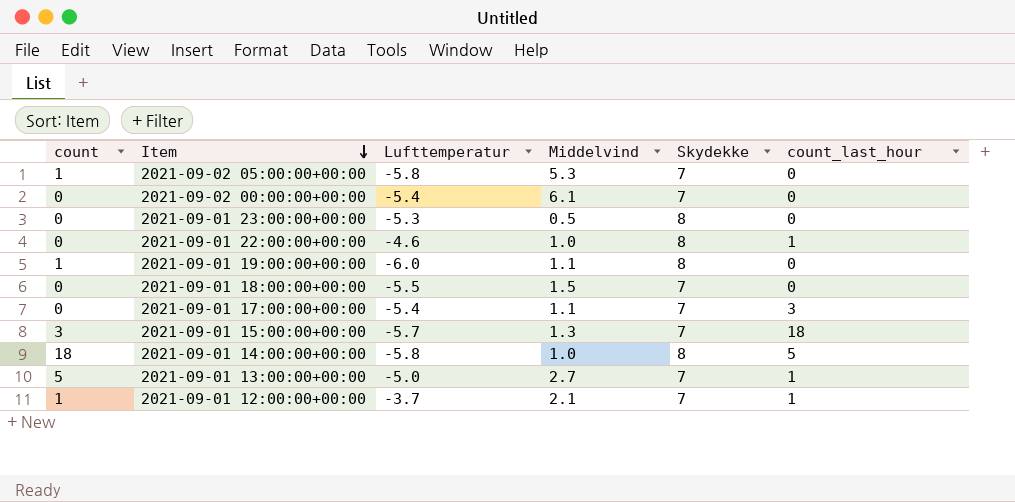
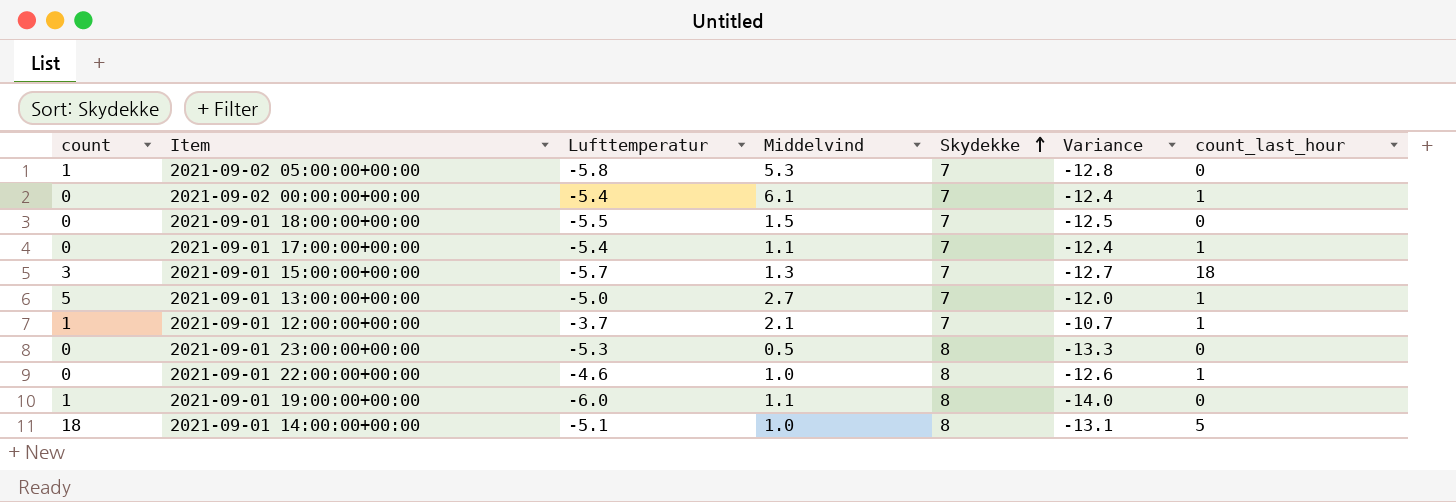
row order: Item descending -> Skydekke ascending
column Variance | formula: none -> [Lufttemperatur] - [Skydekke]
2021-09-02 00:00:00+00:00 | count_last_hour: 0 -> 1
2021-09-01 17:00:00+00:00 | count_last_hour: 3 -> 1
2021-09-01 14:00:00+00:00 | Lufttemperatur: -5.8 -> -5.1

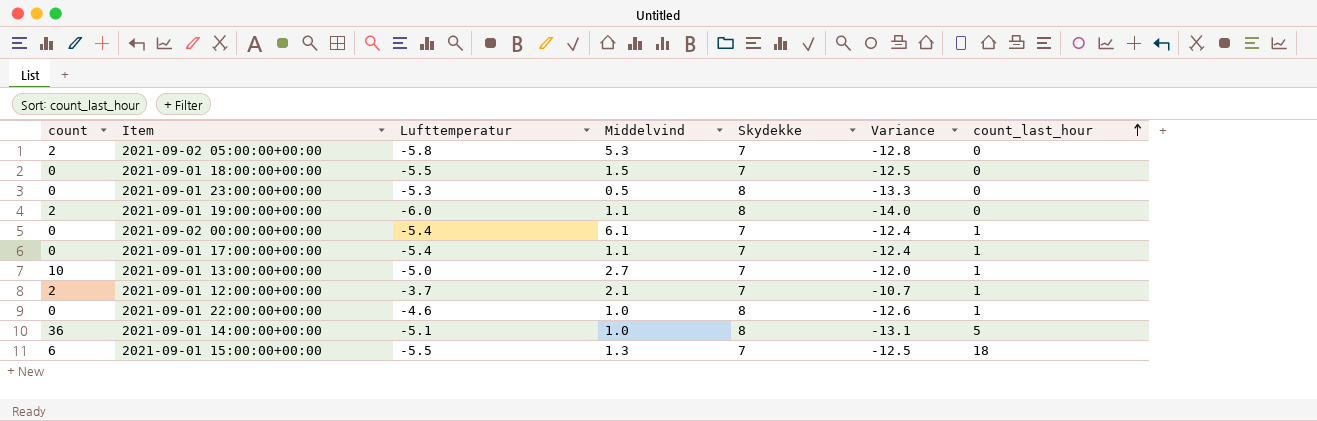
row order: Skydekke ascending -> count_last_hour ascending
2021-09-02 05:00:00+00:00 | count: 1 -> 2
2021-09-01 19:00:00+00:00 | count: 1 -> 2
2021-09-01 13:00:00+00:00 | count: 5 -> 10
2021-09-01 12:00:00+00:00 | count: 1 -> 2
2021-09-01 14:00:00+00:00 | count: 18 -> 36
2021-09-01 15:00:00+00:00 | count: 3 -> 6
2021-09-01 15:00:00+00:00 | Lufttemperatur: -5.7 -> -5.5
2021-09-01 15:00:00+00:00 | Variance: -12.7 -> -12.5

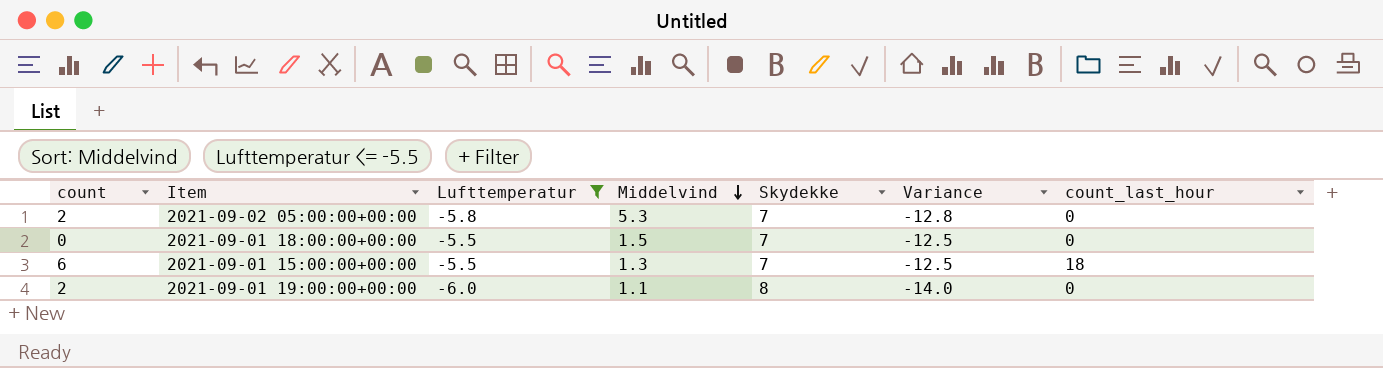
filter: none -> Lufttemperatur <= -5.5
row order: count_last_hour ascending -> Middelvind descending

